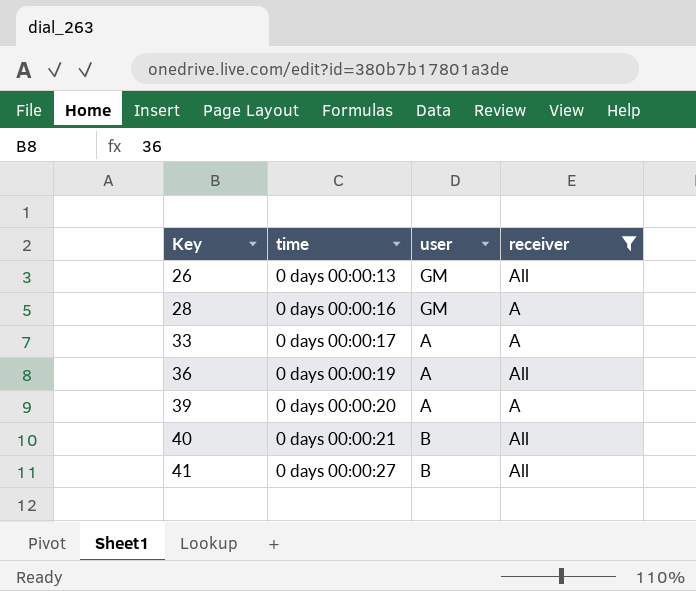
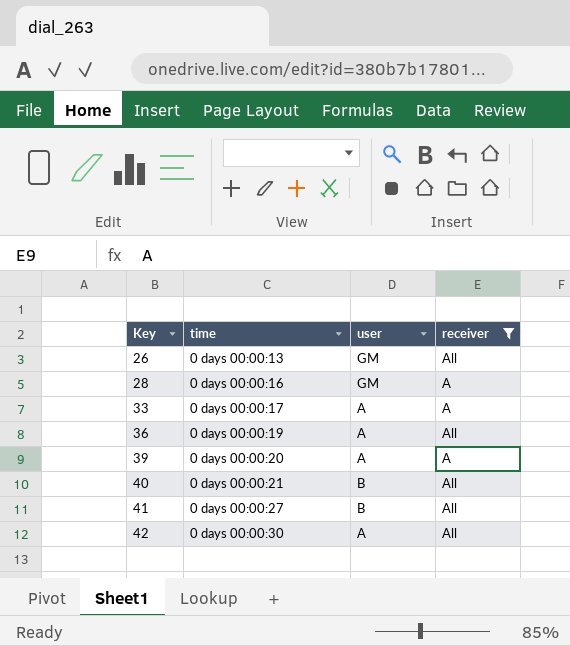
row 42: none -> 0 days 00:00:30 | A | All

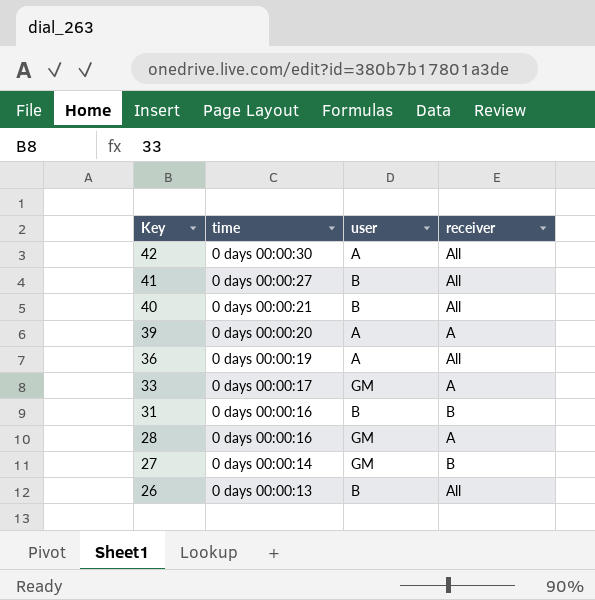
filter: receiver != B -> none
row order: Key ascending -> Key descending
33 | user: A -> GM
26 | user: GM -> B

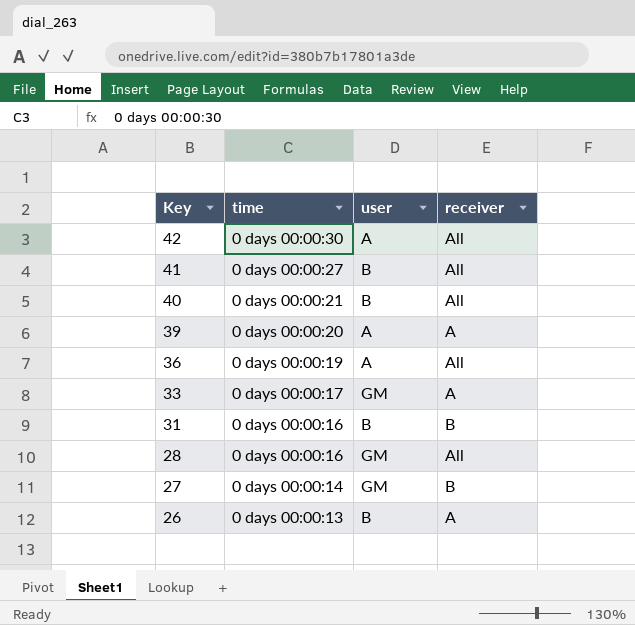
28 | receiver: A -> All
26 | receiver: All -> A

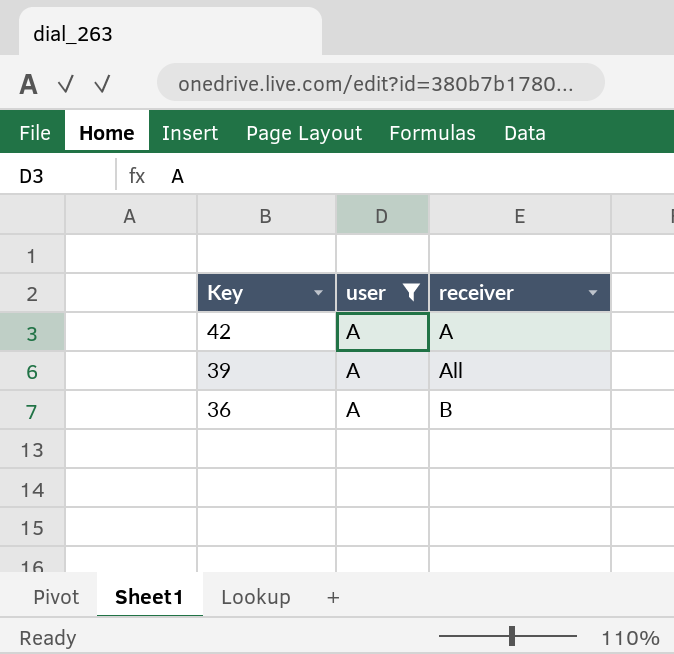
filter: none -> user = A
column time | position: 2 -> none
42 | receiver: All -> A
39 | receiver: A -> All
36 | receiver: All -> B

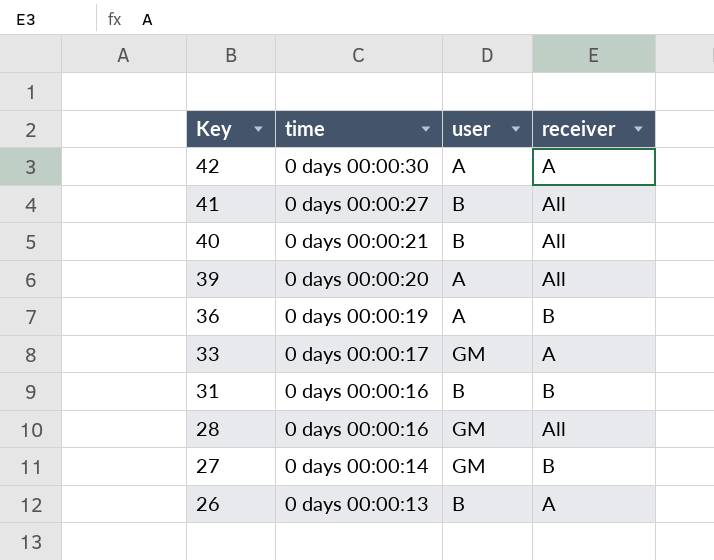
filter: user = A -> none
column time | position: none -> 2

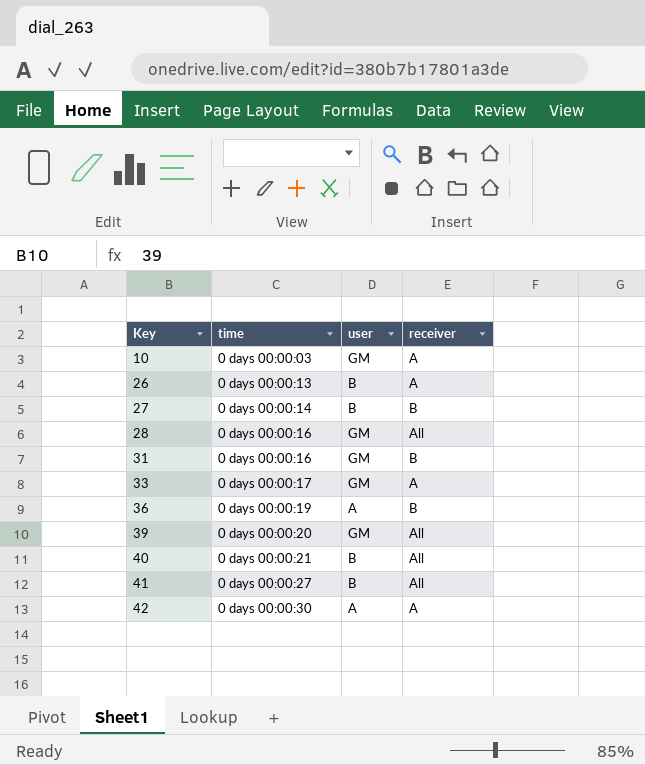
row order: Key descending -> Key ascending
row 10: none -> 0 days 00:00:03 | GM | A
27 | user: GM -> B
31 | user: B -> GM
39 | user: A -> GM

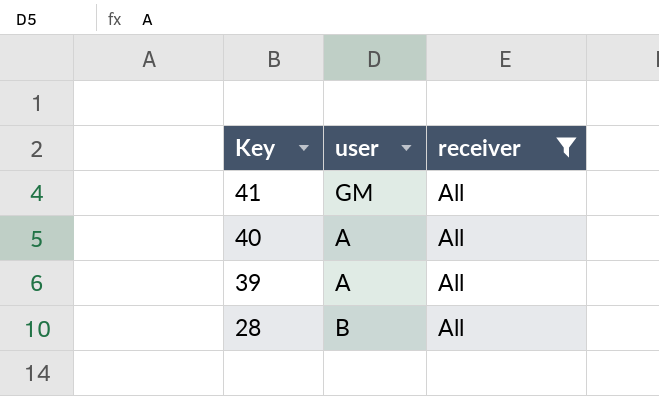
filter: none -> receiver = All
row order: Key ascending -> Key descending
column time | position: 2 -> none
41 | user: B -> GM
40 | user: B -> A
39 | user: GM -> A
28 | user: GM -> B

